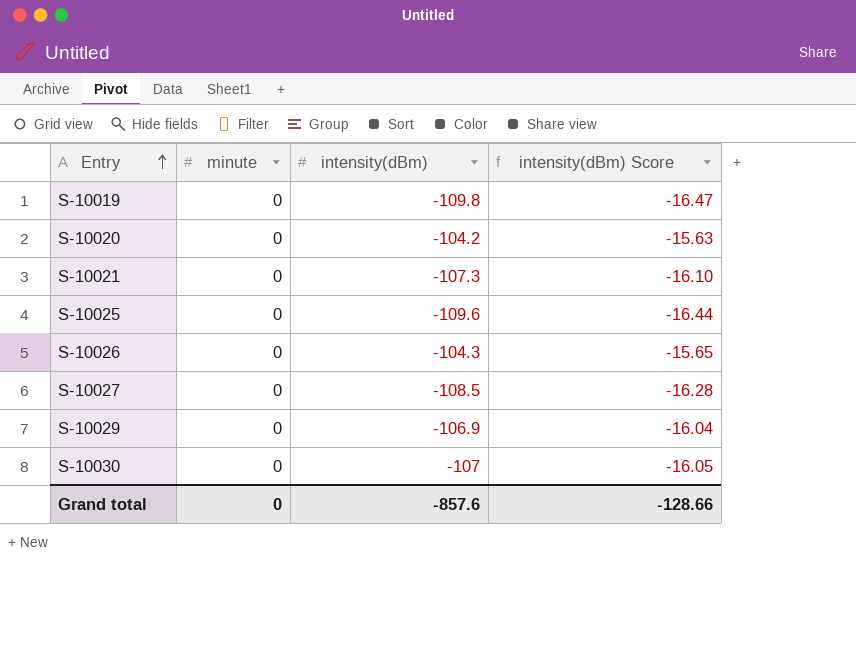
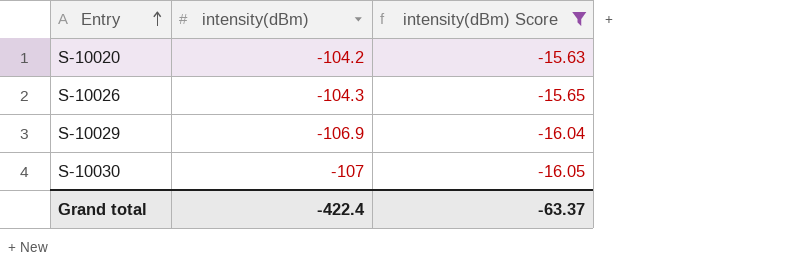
filter: none -> intensity(dBm) Score >= -16.05
column minute | position: 2 -> none
Grand total | intensity(dBm): -857.6 -> -422.4
Grand total | intensity(dBm) Score: -128.66 -> -63.37

